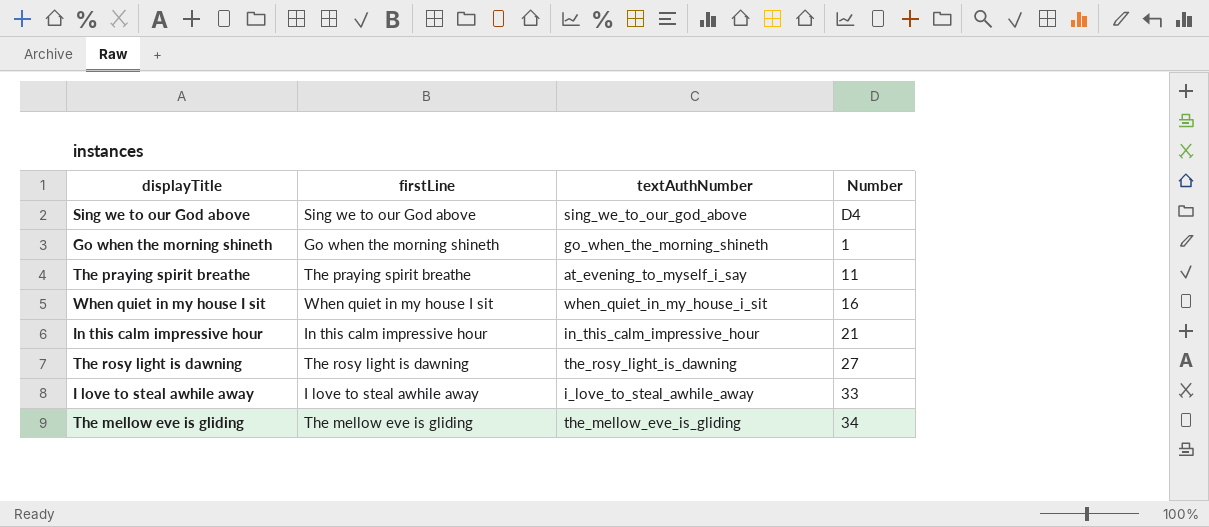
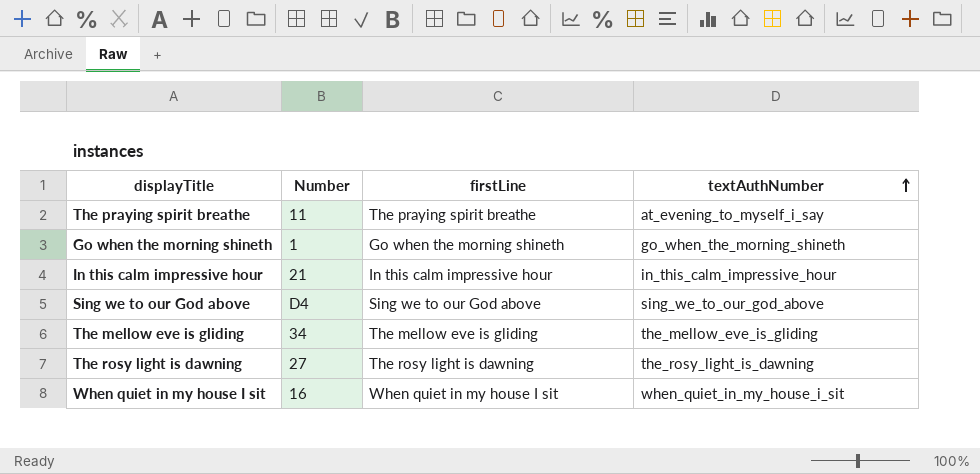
row order: none -> textAuthNumber ascending
column Number | position: 4 -> 2
row I love to steal awhile away: I love to steal awhile away | i_love_to_steal_awhile_away | 33 -> none

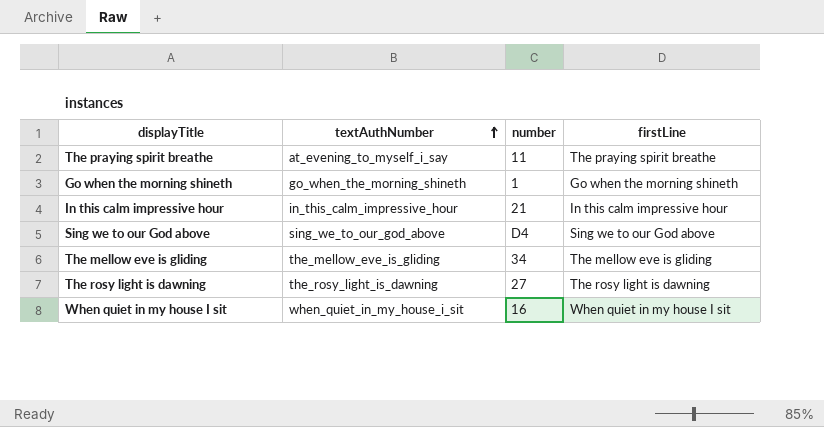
column textAuthNumber | position: 4 -> 2
column name: Number -> number

